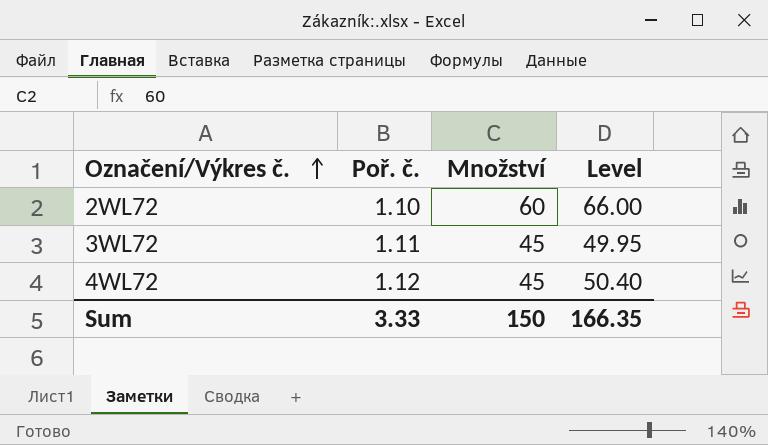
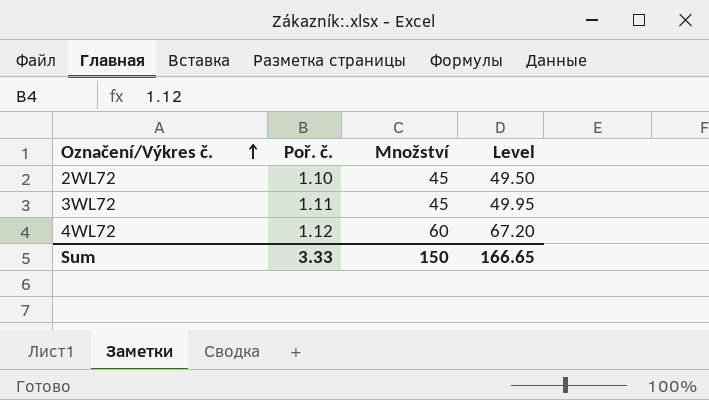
2WL72 | Množství: 60 -> 45
2WL72 | Level: 66.00 -> 49.50
4WL72 | Množství: 45 -> 60
4WL72 | Level: 50.40 -> 67.20
Sum | Level: 166.35 -> 166.65

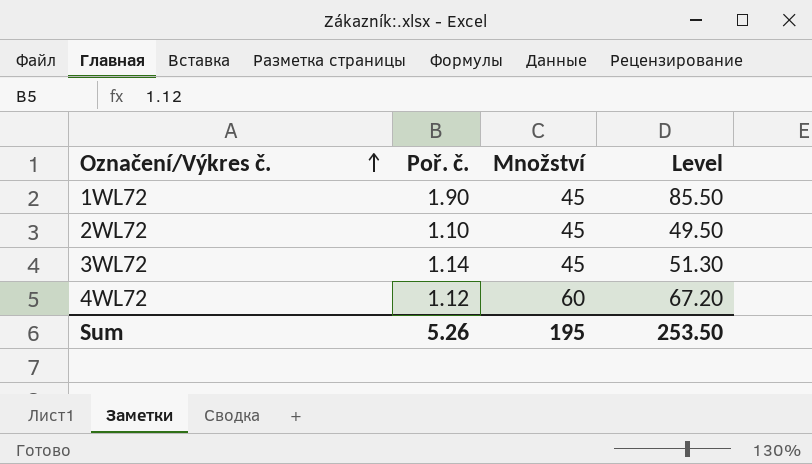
row 1WL72: none -> 1.90 | 45 | 85.50
3WL72 | Poř. č.: 1.11 -> 1.14
3WL72 | Level: 49.95 -> 51.30
Sum | Poř. č.: 3.33 -> 5.26
Sum | Množství: 150 -> 195
Sum | Level: 166.65 -> 253.50

